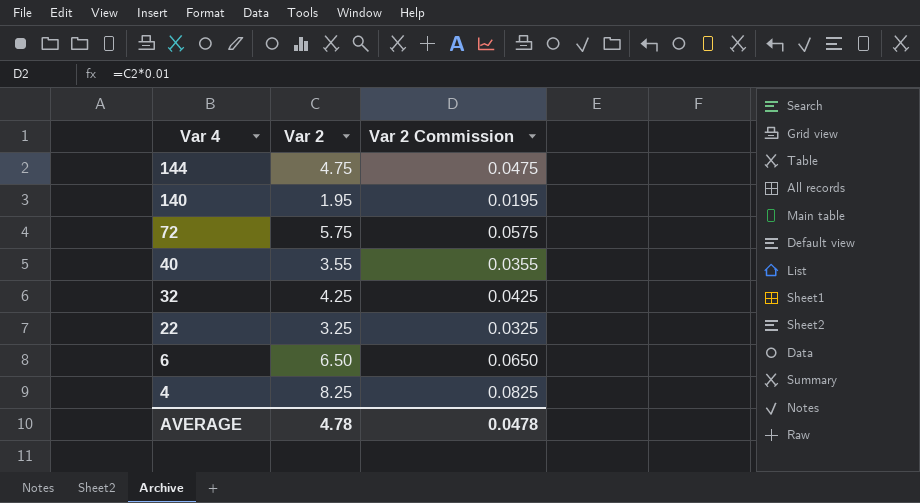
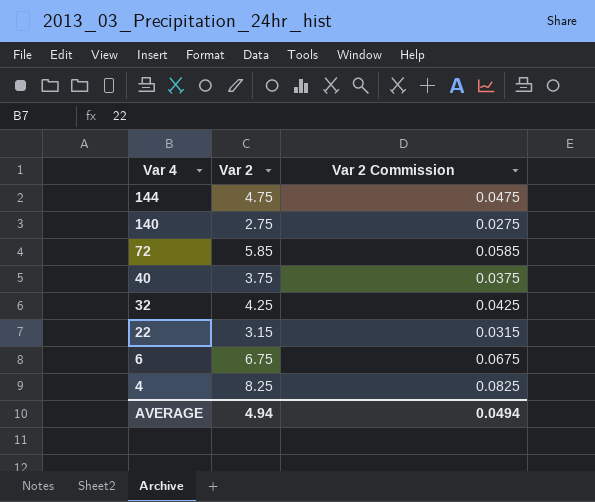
140 | Var 2: 1.95 -> 2.75
140 | Var 2 Commission: 0.0195 -> 0.0275
72 | Var 2: 5.75 -> 5.85
72 | Var 2 Commission: 0.0575 -> 0.0585
40 | Var 2: 3.55 -> 3.75
40 | Var 2 Commission: 0.0355 -> 0.0375
22 | Var 2: 3.25 -> 3.15
22 | Var 2 Commission: 0.0325 -> 0.0315
6 | Var 2: 6.50 -> 6.75
6 | Var 2 Commission: 0.0650 -> 0.0675
AVERAGE | Var 2: 4.78 -> 4.94
AVERAGE | Var 2 Commission: 0.0478 -> 0.0494

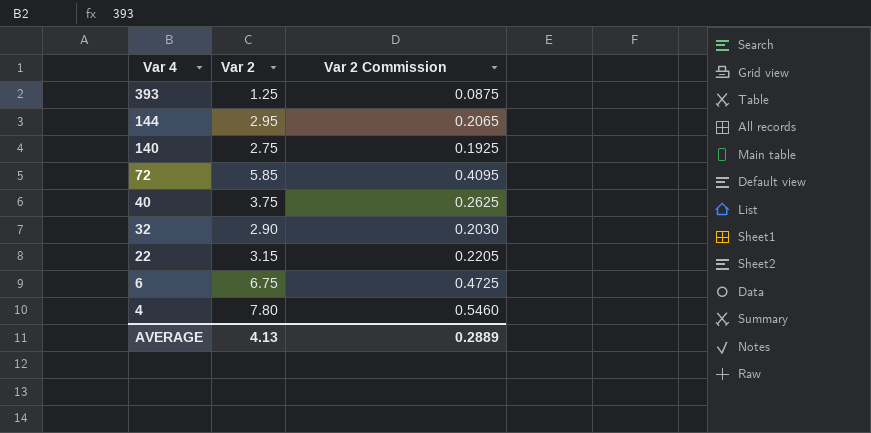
column Var 2 Commission | formula: [Var 2] * 0.01 -> [Var 2] * 0.07
row 393: none -> 1.25 | 0.0875
144 | Var 2: 4.75 -> 2.95
32 | Var 2: 4.25 -> 2.90
4 | Var 2: 8.25 -> 7.80
AVERAGE | Var 2: 4.94 -> 4.13
AVERAGE | Var 2 Commission: 0.0494 -> 0.2889

